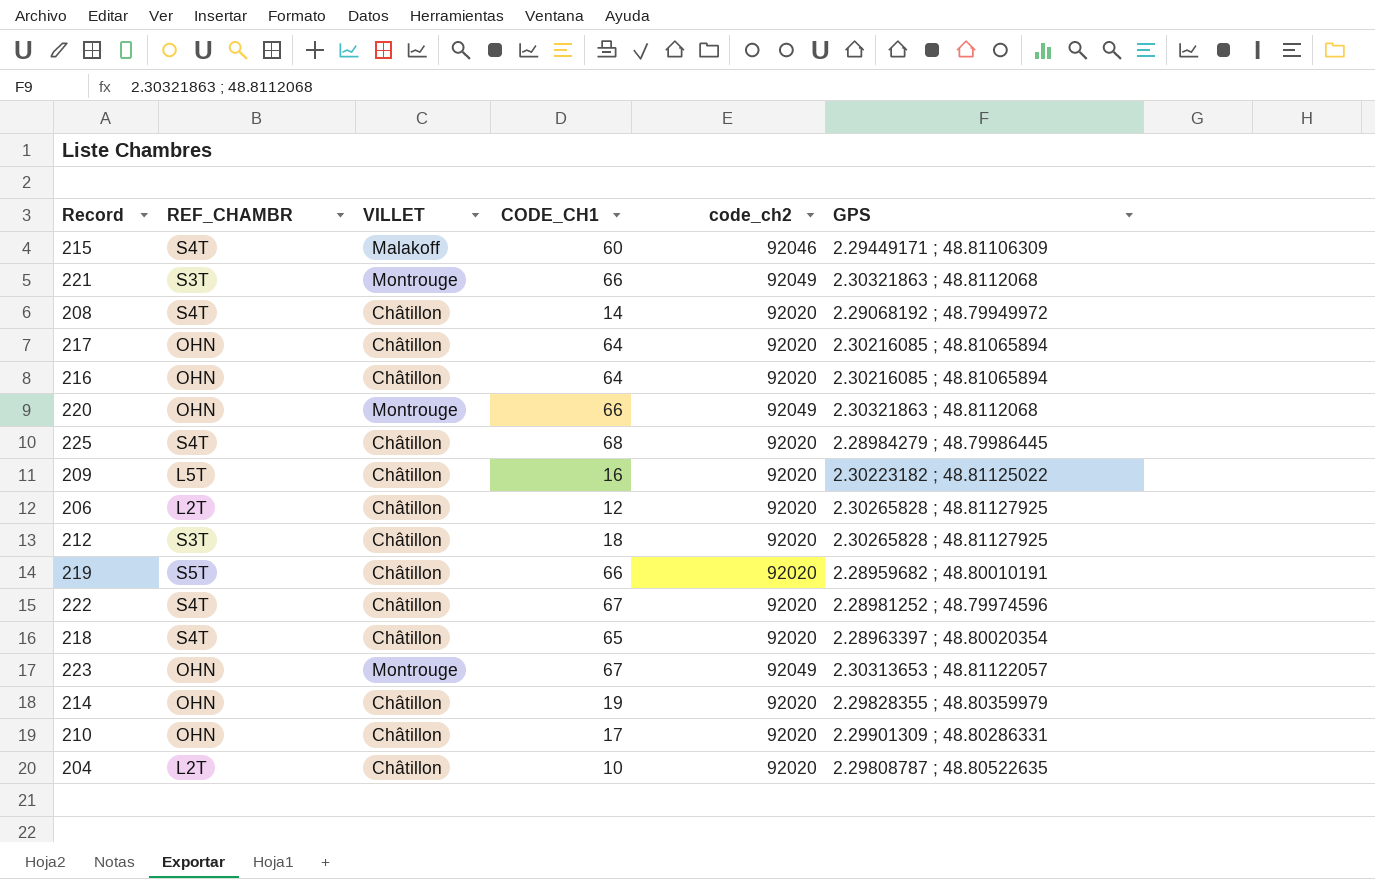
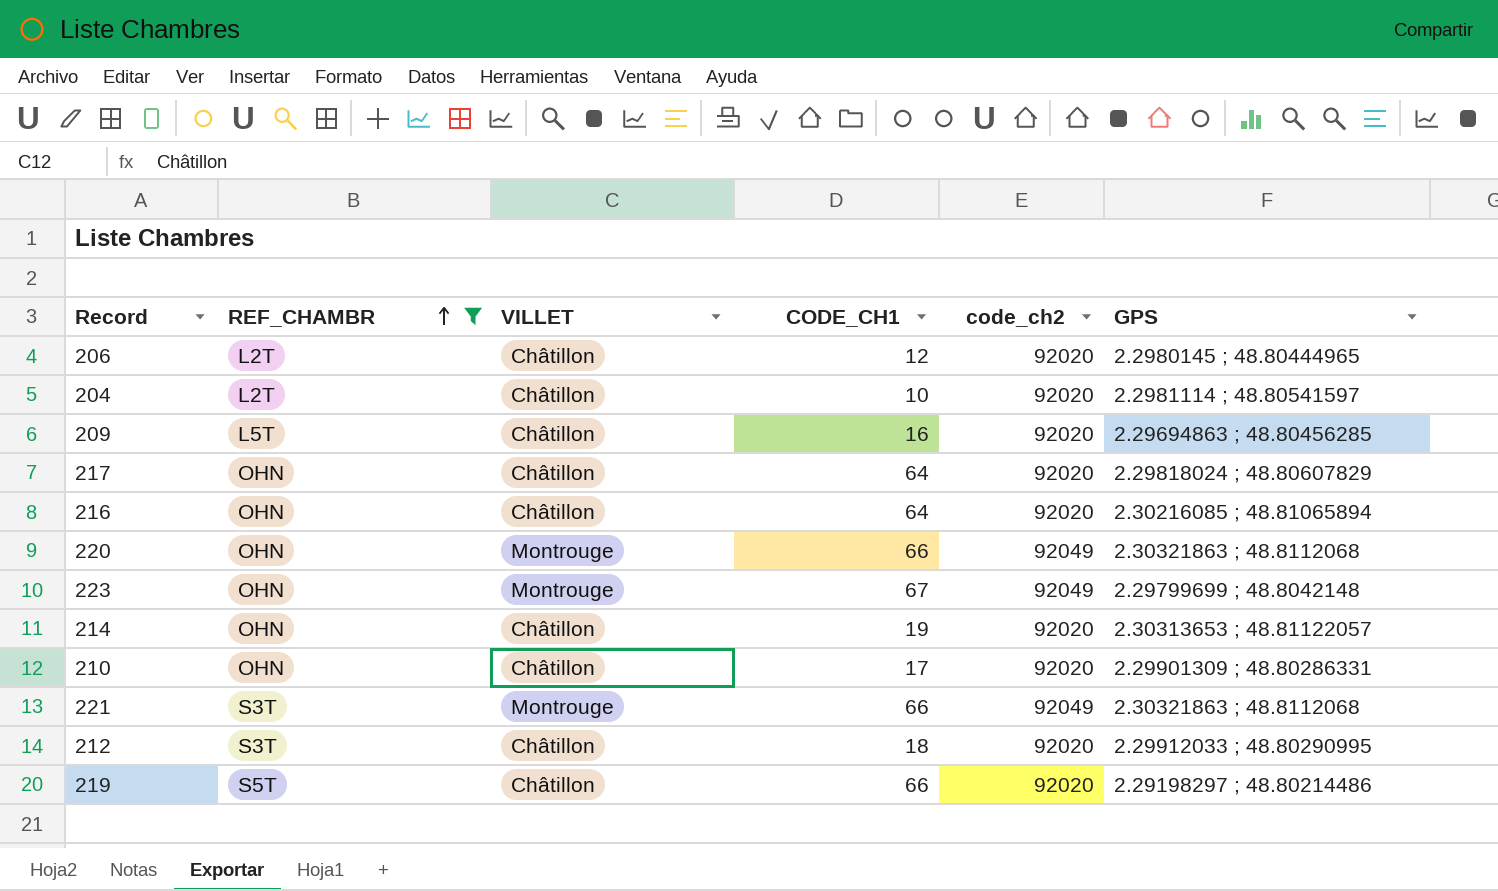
filter: none -> REF_CHAMBR != S4T
row order: none -> REF_CHAMBR ascending
206 | GPS: 2.30265828 ; 48.81127925 -> 2.2980145 ; 48.80444965
204 | GPS: 2.29808787 ; 48.80522635 -> 2.2981114 ; 48.80541597
209 | GPS: 2.30223182 ; 48.81125022 -> 2.29694863 ; 48.80456285
217 | GPS: 2.30216085 ; 48.81065894 -> 2.29818024 ; 48.80607829
223 | GPS: 2.30313653 ; 48.81122057 -> 2.29799699 ; 48.8042148
214 | GPS: 2.29828355 ; 48.80359979 -> 2.30313653 ; 48.81122057
212 | GPS: 2.30265828 ; 48.81127925 -> 2.29912033 ; 48.80290995
219 | GPS: 2.28959682 ; 48.80010191 -> 2.29198297 ; 48.80214486

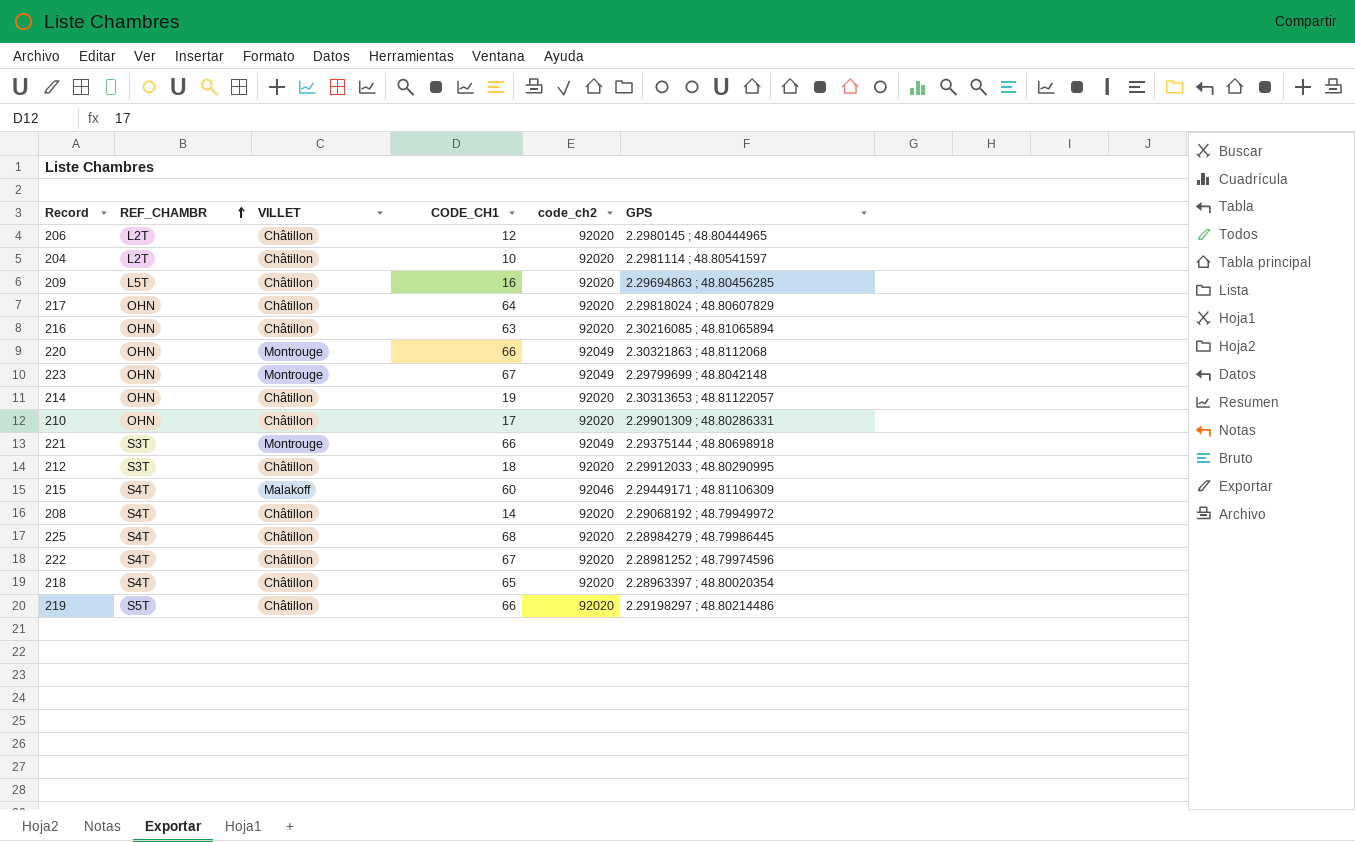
filter: REF_CHAMBR != S4T -> none
216 | CODE_CH1: 64 -> 63
221 | GPS: 2.30321863 ; 48.8112068 -> 2.29375144 ; 48.80698918

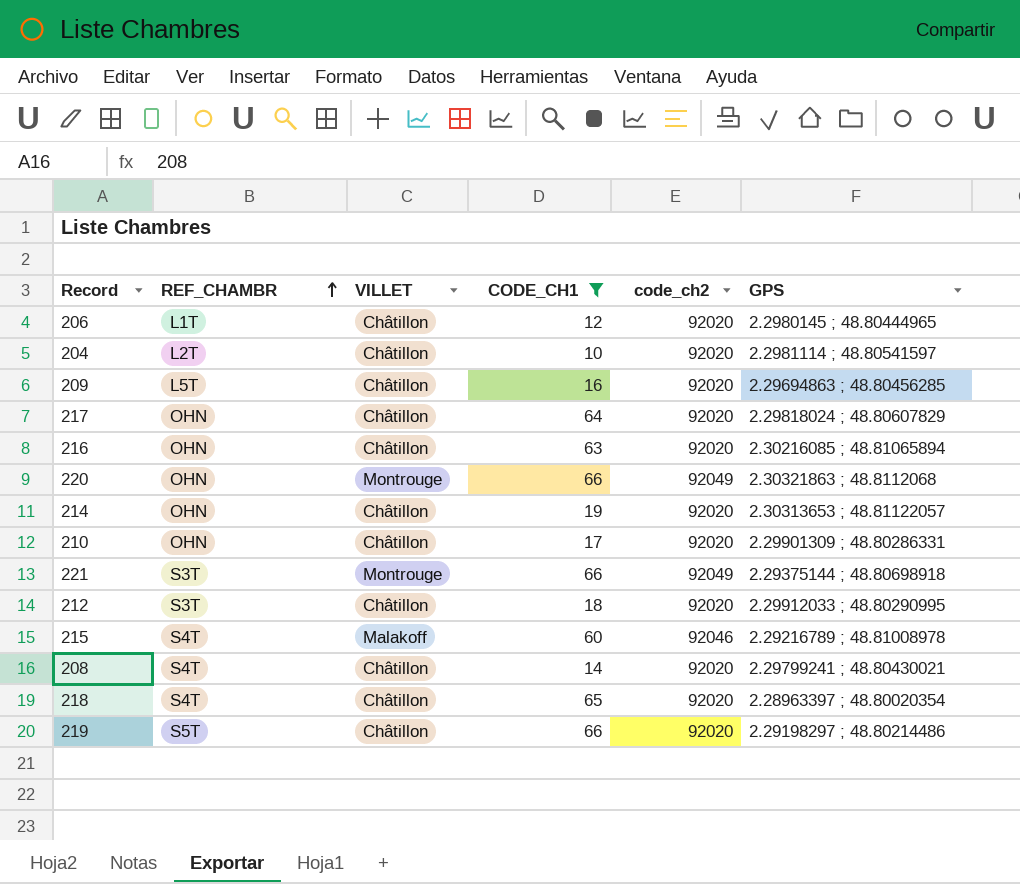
filter: none -> CODE_CH1 <= 66
206 | REF_CHAMBR: L2T -> L1T
215 | GPS: 2.29449171 ; 48.81106309 -> 2.29216789 ; 48.81008978
208 | GPS: 2.29068192 ; 48.79949972 -> 2.29799241 ; 48.80430021

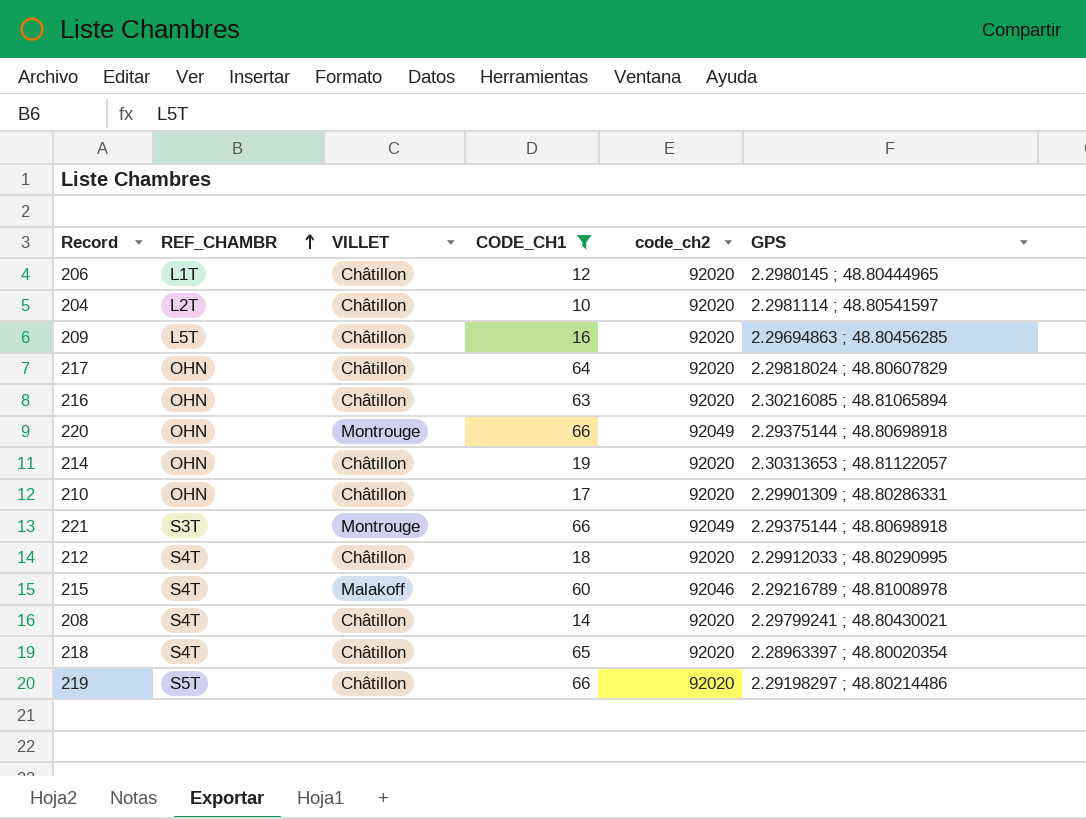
220 | GPS: 2.30321863 ; 48.8112068 -> 2.29375144 ; 48.80698918
212 | REF_CHAMBR: S3T -> S4T

